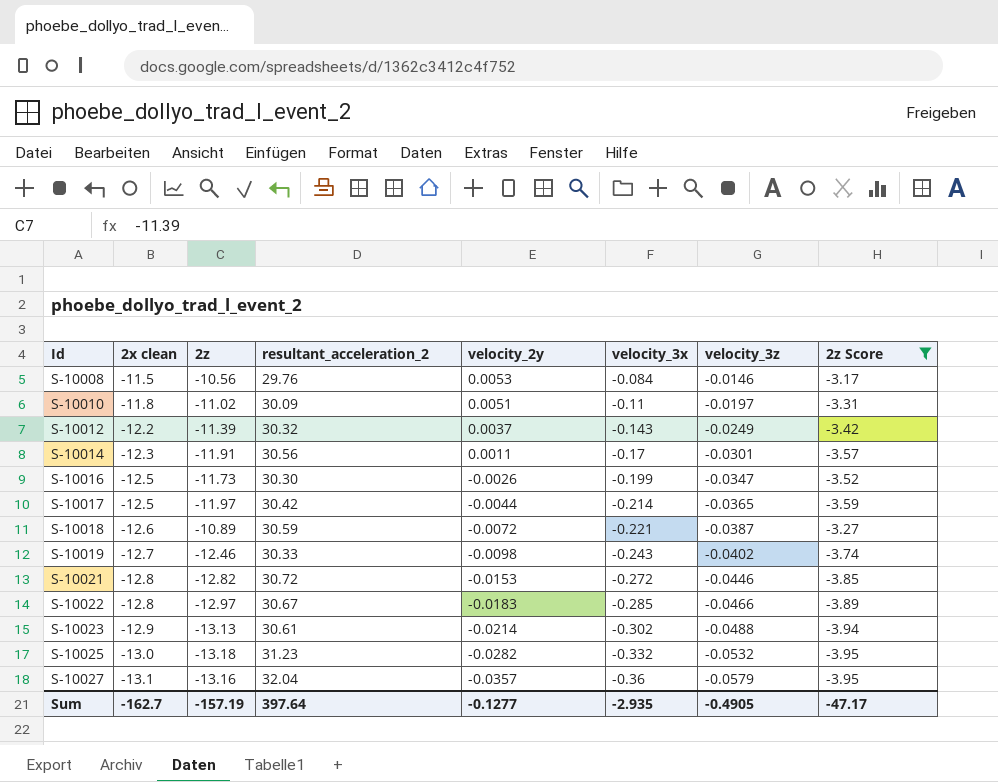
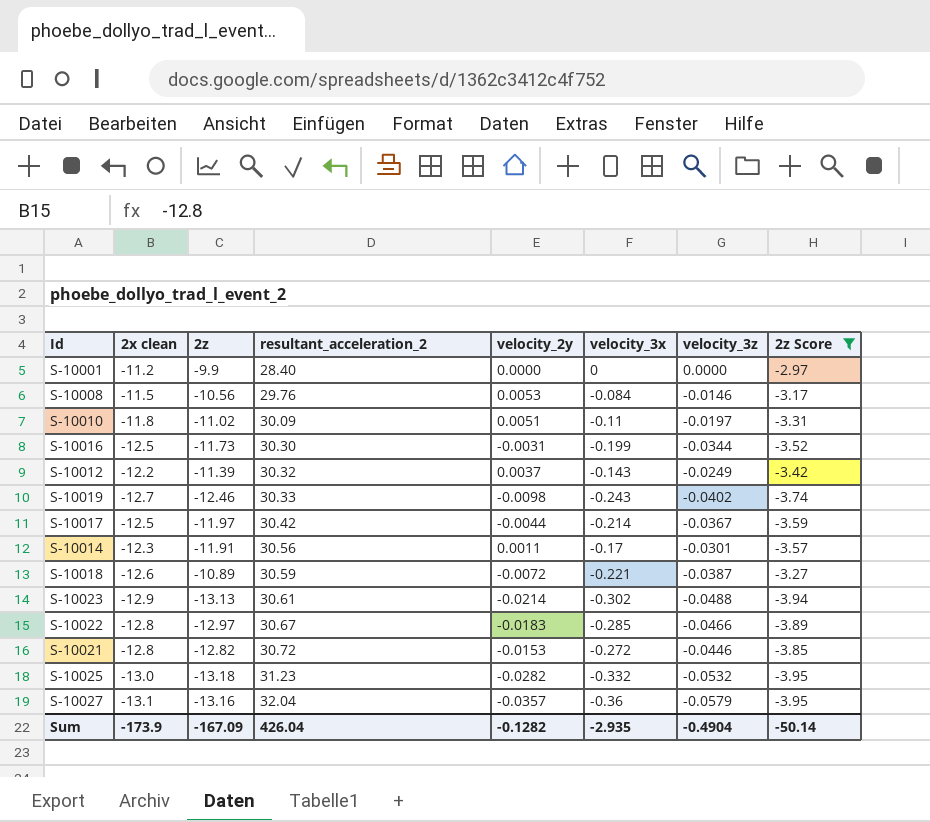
row order: Id ascending -> resultant_acceleration_2 ascending
row S-10001: none -> -11.2 | -9.9 | 28.40 | 0.0000 | 0 | 0.0000 | -2.97
S-10016 | velocity_2y: -0.0026 -> -0.0031
S-10016 | velocity_3z: -0.0347 -> -0.0344
S-10017 | velocity_3z: -0.0365 -> -0.0367
Sum | 2x clean: -162.7 -> -173.9
Sum | 2z: -157.19 -> -167.09
Sum | resultant_acceleration_2: 397.64 -> 426.04
Sum | velocity_2y: -0.1277 -> -0.1282
Sum | velocity_3z: -0.4905 -> -0.4904
Sum | 2z Score: -47.17 -> -50.14

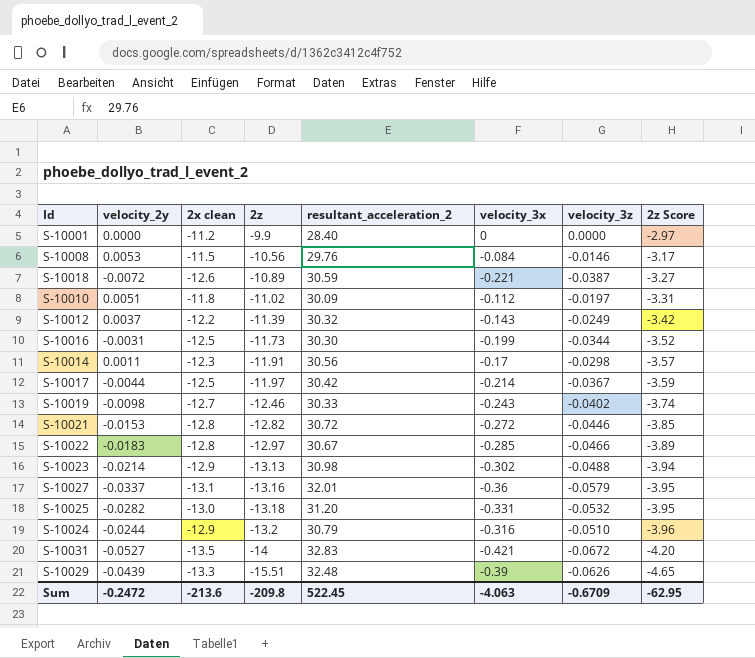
filter: 2z Score >= -3.95 -> none
row order: resultant_acceleration_2 ascending -> 2z descending
column velocity_2y | position: 5 -> 2
S-10010 | velocity_3x: -0.11 -> -0.112
S-10014 | velocity_3z: -0.0301 -> -0.0298
S-10023 | resultant_acceleration_2: 30.61 -> 30.98
S-10027 | velocity_2y: -0.0357 -> -0.0337
S-10027 | resultant_acceleration_2: 32.04 -> 32.01
S-10025 | resultant_acceleration_2: 31.23 -> 31.20
S-10025 | velocity_3x: -0.332 -> -0.331
Sum | velocity_2y: -0.1282 -> -0.2472
Sum | 2x clean: -173.9 -> -213.6
Sum | 2z: -167.09 -> -209.8
Sum | resultant_acceleration_2: 426.04 -> 522.45
Sum | velocity_3x: -2.935 -> -4.063
Sum | velocity_3z: -0.4904 -> -0.6709
Sum | 2z Score: -50.14 -> -62.95

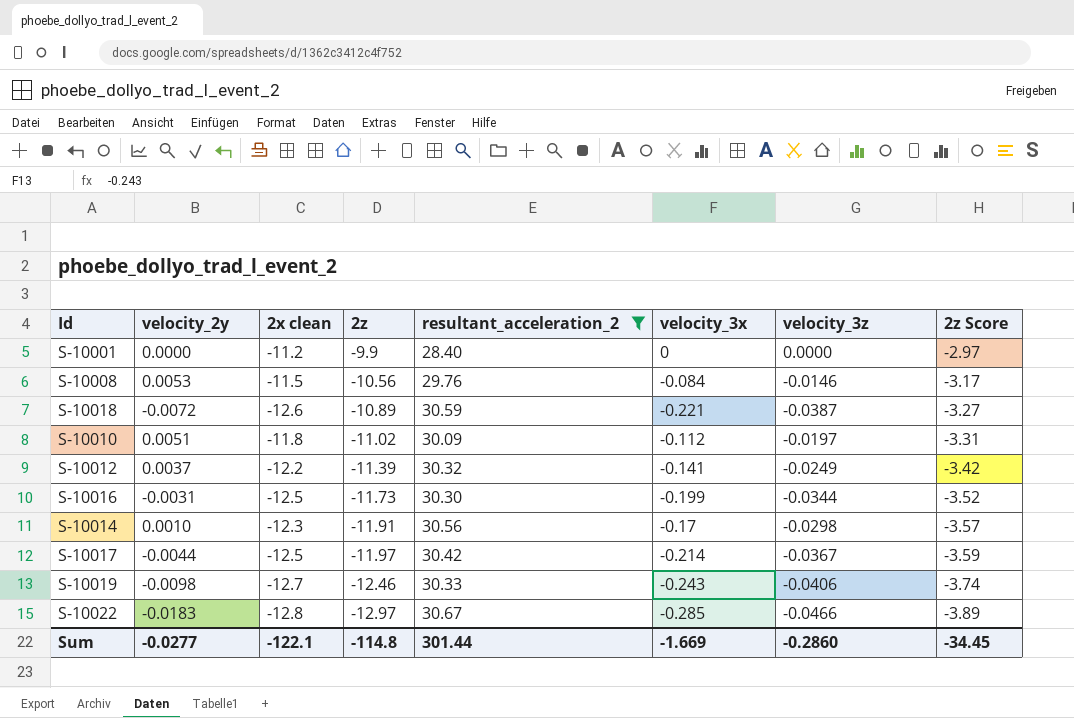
filter: none -> resultant_acceleration_2 <= 30.67
S-10012 | velocity_3x: -0.143 -> -0.141
S-10014 | velocity_2y: 0.0011 -> 0.0010
S-10019 | velocity_3z: -0.0402 -> -0.0406
Sum | velocity_2y: -0.2472 -> -0.0277
Sum | 2x clean: -213.6 -> -122.1
Sum | 2z: -209.8 -> -114.8
Sum | resultant_acceleration_2: 522.45 -> 301.44
Sum | velocity_3x: -4.063 -> -1.669
Sum | velocity_3z: -0.6709 -> -0.2860
Sum | 2z Score: -62.95 -> -34.45

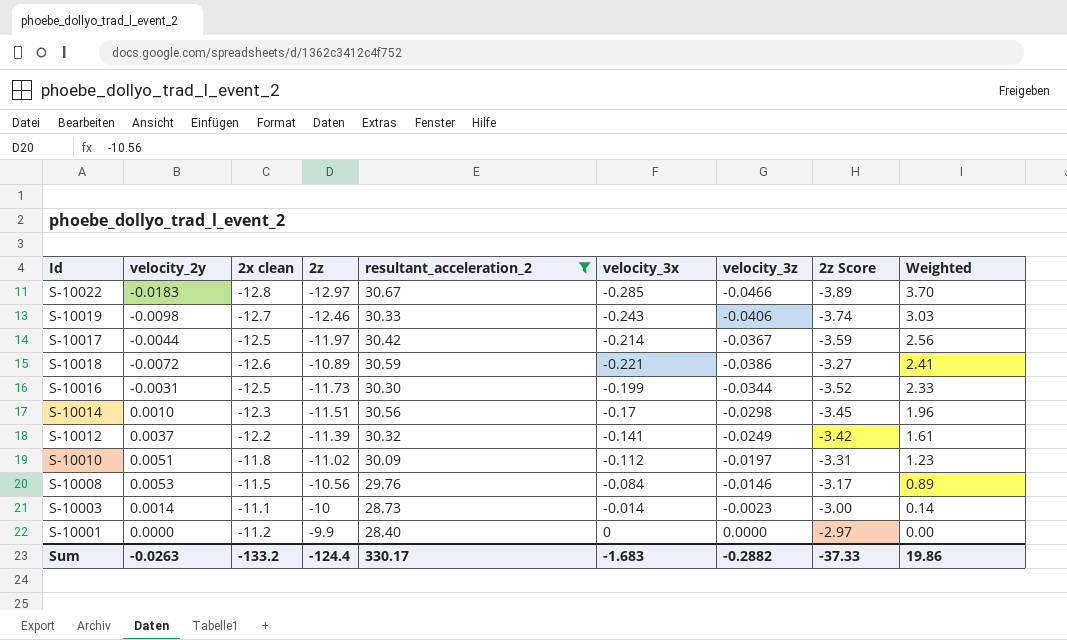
row order: 2z descending -> Weighted descending
column Weighted | formula: none -> [2z] * [velocity_3x]
S-10018 | velocity_3z: -0.0387 -> -0.0386
S-10014 | 2z: -11.91 -> -11.51
S-10014 | 2z Score: -3.57 -> -3.45
row S-10003: none -> 0.0014 | -11.1 | -10 | 28.73 | -0.014 | -0.0023 | -3.00 | 0.14
Sum | velocity_2y: -0.0277 -> -0.0263
Sum | 2x clean: -122.1 -> -133.2
Sum | 2z: -114.8 -> -124.4
Sum | resultant_acceleration_2: 301.44 -> 330.17
Sum | velocity_3x: -1.669 -> -1.683
Sum | velocity_3z: -0.2860 -> -0.2882
Sum | 2z Score: -34.45 -> -37.33

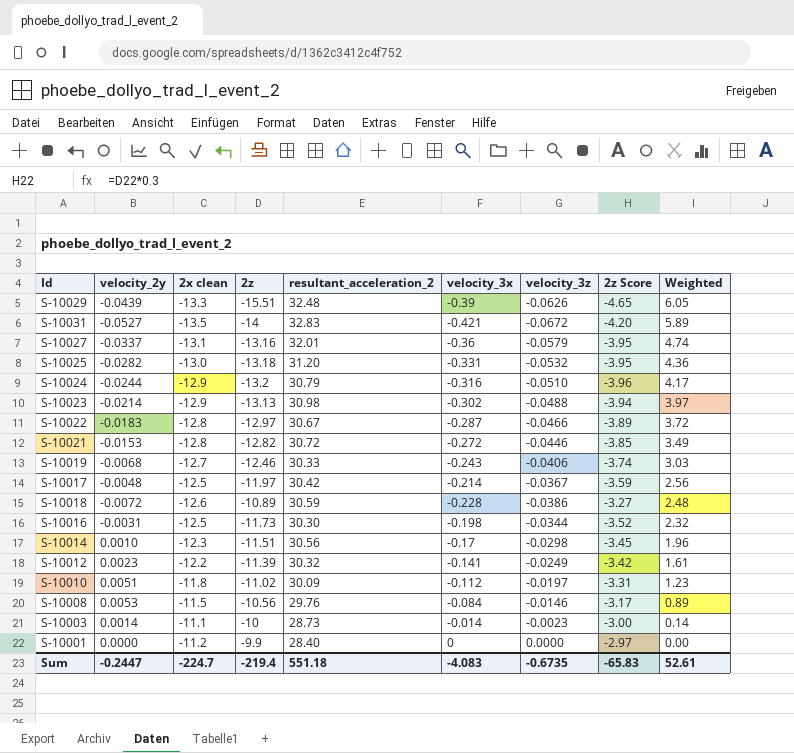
filter: resultant_acceleration_2 <= 30.67 -> none
S-10022 | velocity_3x: -0.285 -> -0.287
S-10022 | Weighted: 3.70 -> 3.72
S-10019 | velocity_2y: -0.0098 -> -0.0068
S-10017 | velocity_2y: -0.0044 -> -0.0048
S-10018 | velocity_3x: -0.221 -> -0.228
S-10018 | Weighted: 2.41 -> 2.48
S-10016 | velocity_3x: -0.199 -> -0.198
S-10016 | Weighted: 2.33 -> 2.32
S-10012 | velocity_2y: 0.0037 -> 0.0023
Sum | velocity_2y: -0.0263 -> -0.2447
Sum | 2x clean: -133.2 -> -224.7
Sum | 2z: -124.4 -> -219.4
Sum | resultant_acceleration_2: 330.17 -> 551.18
Sum | velocity_3x: -1.683 -> -4.083
Sum | velocity_3z: -0.2882 -> -0.6735
Sum | 2z Score: -37.33 -> -65.83
Sum | Weighted: 19.86 -> 52.61

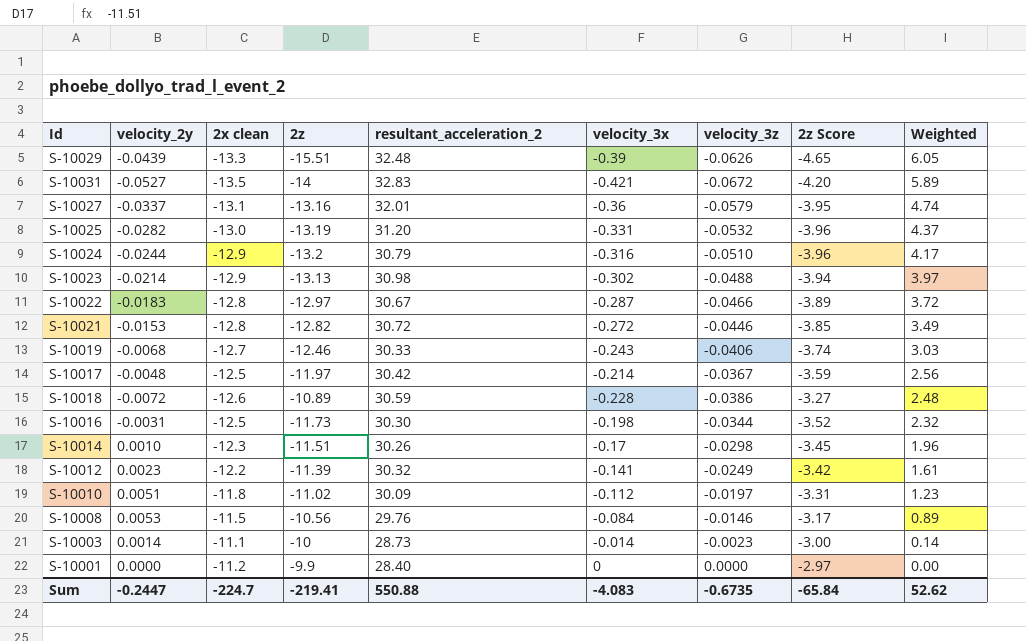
S-10025 | 2z: -13.18 -> -13.19
S-10025 | 2z Score: -3.95 -> -3.96
S-10025 | Weighted: 4.36 -> 4.37
S-10014 | resultant_acceleration_2: 30.56 -> 30.26
Sum | 2z: -219.4 -> -219.41
Sum | resultant_acceleration_2: 551.18 -> 550.88
Sum | 2z Score: -65.83 -> -65.84
Sum | Weighted: 52.61 -> 52.62

